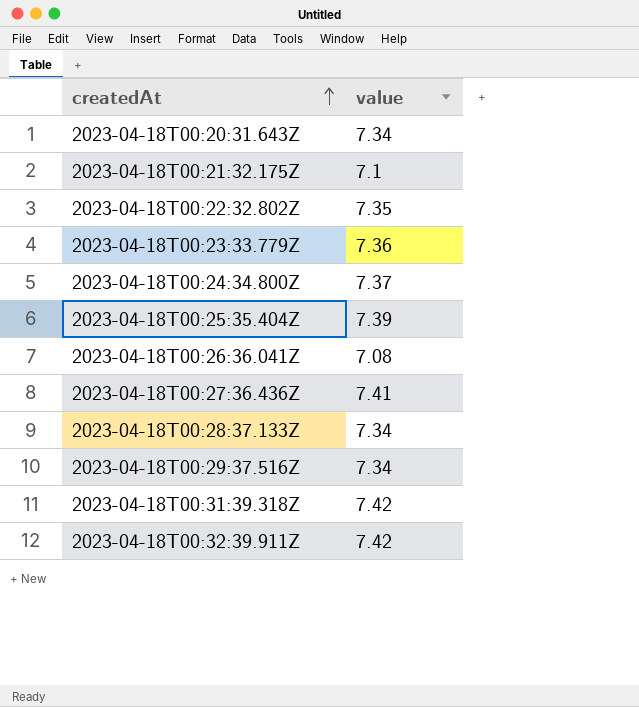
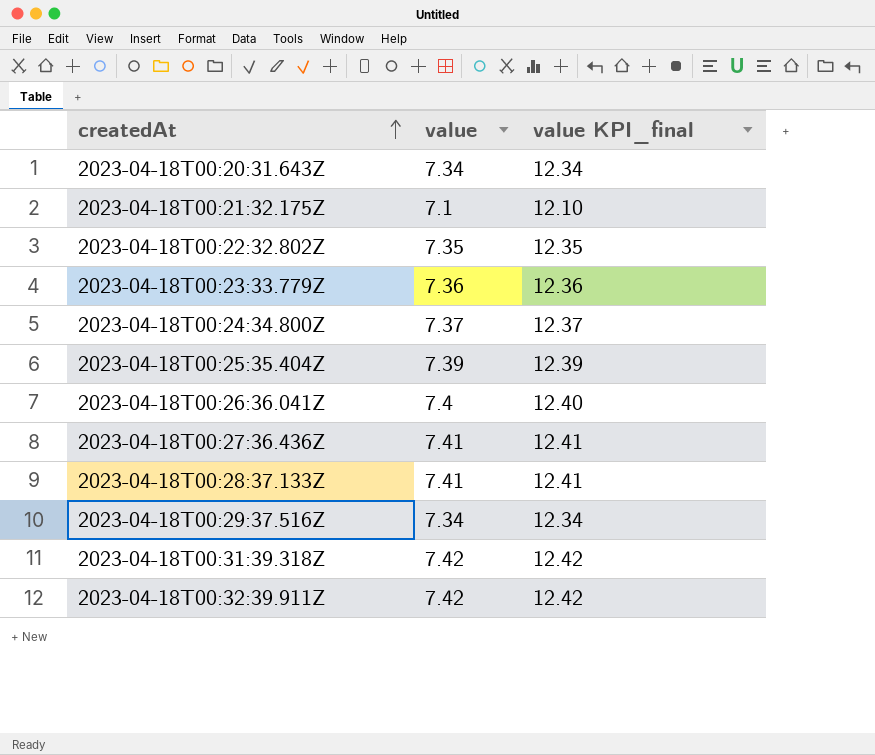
column value KPI_final | formula: none -> [value] + 5
2023-04-18T00:26:36.041Z | value: 7.08 -> 7.4
2023-04-18T00:28:37.133Z | value: 7.34 -> 7.41

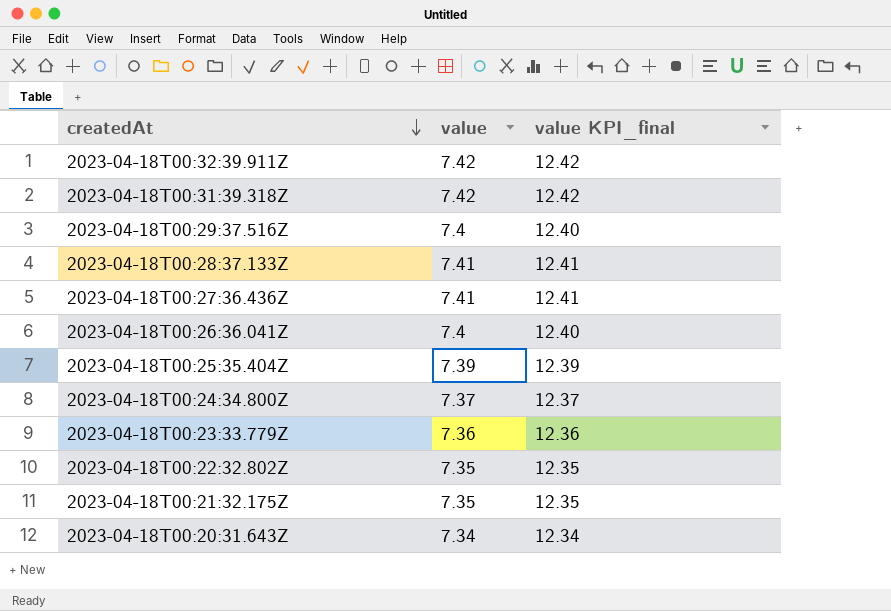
row order: createdAt ascending -> createdAt descending
2023-04-18T00:29:37.516Z | value: 7.34 -> 7.4
2023-04-18T00:29:37.516Z | value KPI_final: 12.34 -> 12.40
2023-04-18T00:21:32.175Z | value: 7.1 -> 7.35
2023-04-18T00:21:32.175Z | value KPI_final: 12.10 -> 12.35

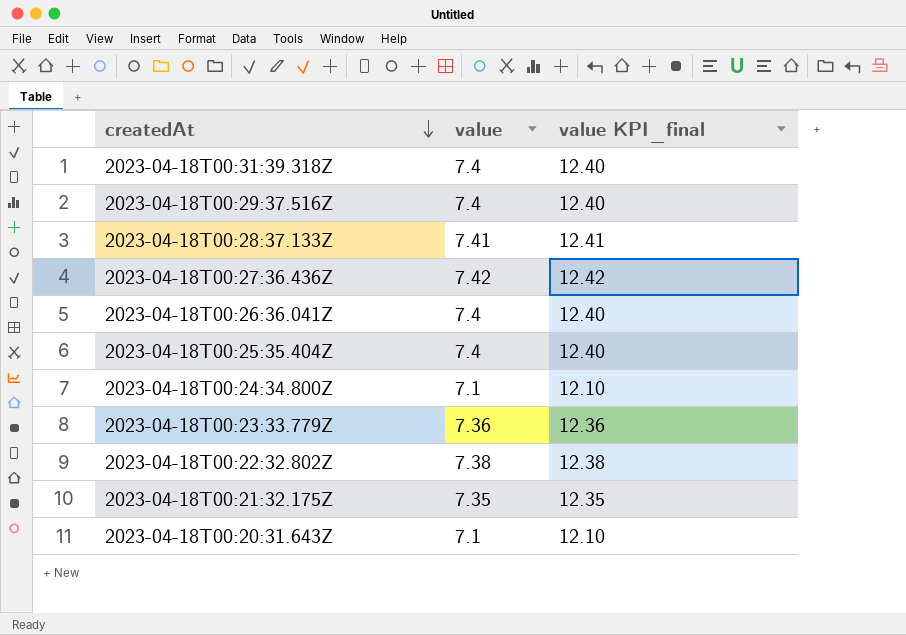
row 2023-04-18T00:32:39.911Z: 7.42 | 12.42 -> none
2023-04-18T00:31:39.318Z | value: 7.42 -> 7.4
2023-04-18T00:31:39.318Z | value KPI_final: 12.42 -> 12.40
2023-04-18T00:27:36.436Z | value: 7.41 -> 7.42
2023-04-18T00:27:36.436Z | value KPI_final: 12.41 -> 12.42
2023-04-18T00:25:35.404Z | value: 7.39 -> 7.4
2023-04-18T00:25:35.404Z | value KPI_final: 12.39 -> 12.40
2023-04-18T00:24:34.800Z | value: 7.37 -> 7.1
2023-04-18T00:24:34.800Z | value KPI_final: 12.37 -> 12.10
2023-04-18T00:22:32.802Z | value: 7.35 -> 7.38
2023-04-18T00:22:32.802Z | value KPI_final: 12.35 -> 12.38
2023-04-18T00:20:31.643Z | value: 7.34 -> 7.1
2023-04-18T00:20:31.643Z | value KPI_final: 12.34 -> 12.10

